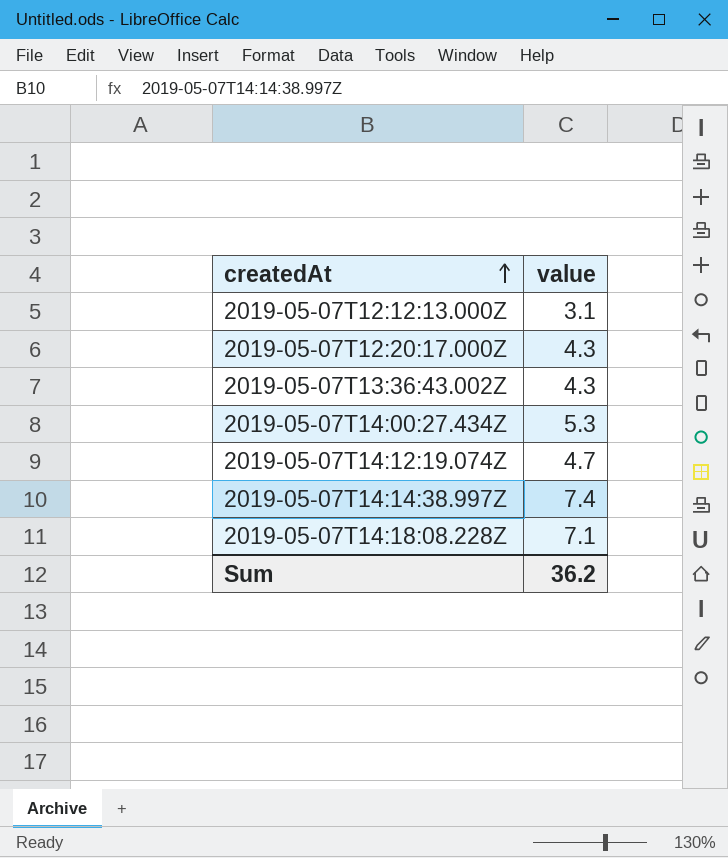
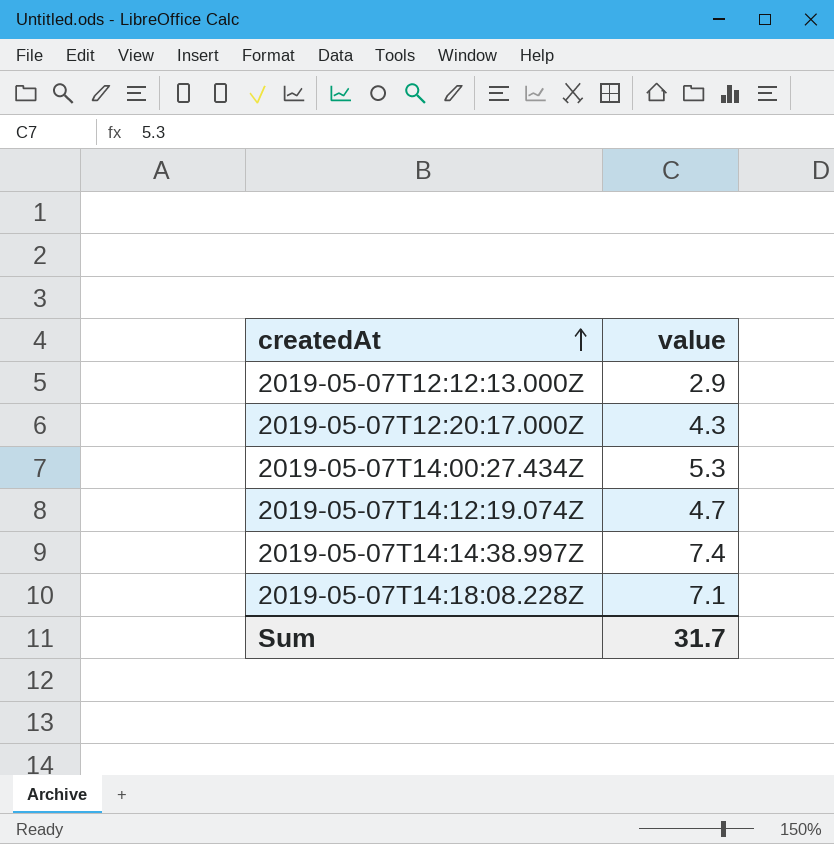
row 2019-05-07T13:36:43.002Z: 4.3 -> none
2019-05-07T12:12:13.000Z | value: 3.1 -> 2.9
Sum | value: 36.2 -> 31.7

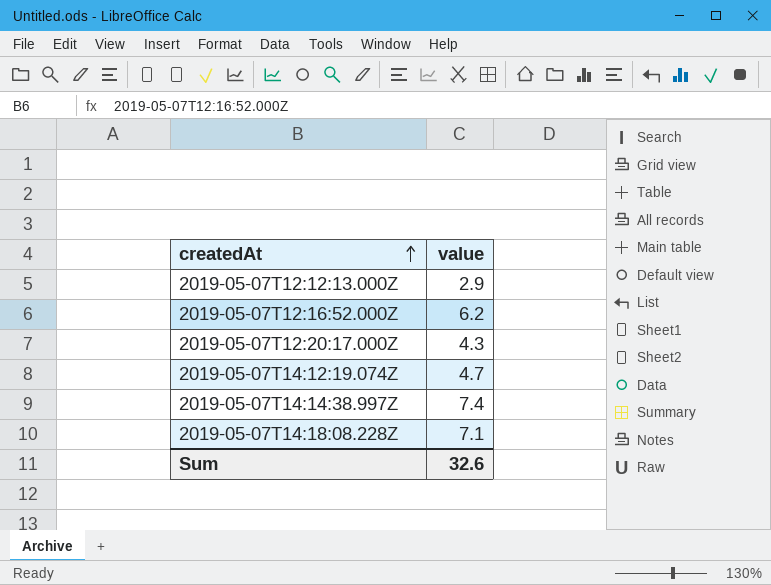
row 2019-05-07T14:00:27.434Z: 5.3 -> none
row 2019-05-07T12:16:52.000Z: none -> 6.2
Sum | value: 31.7 -> 32.6

